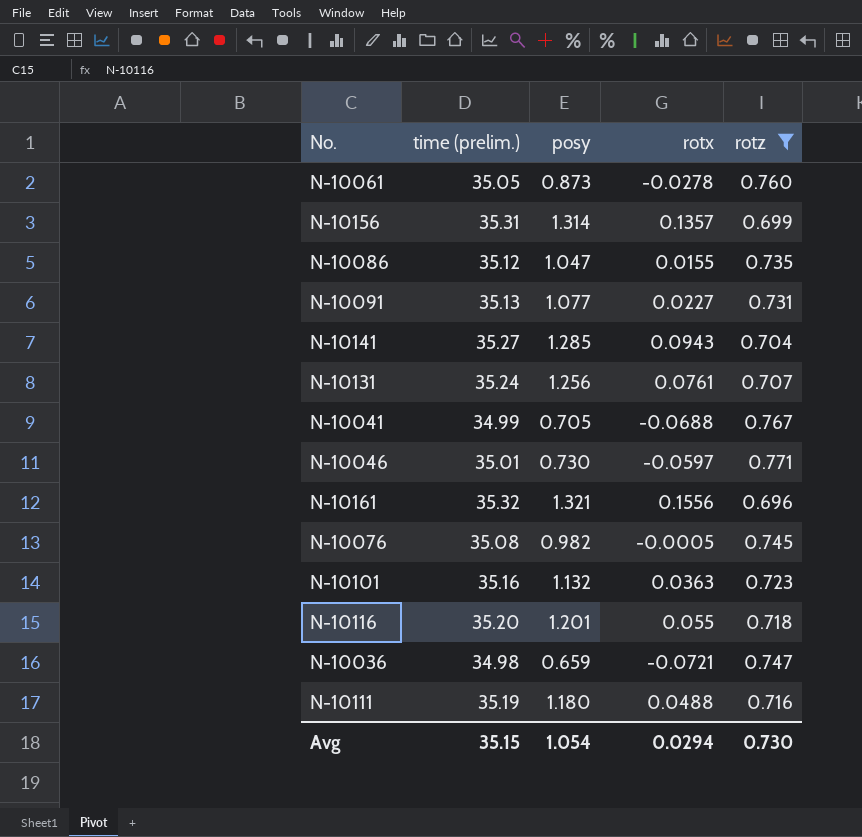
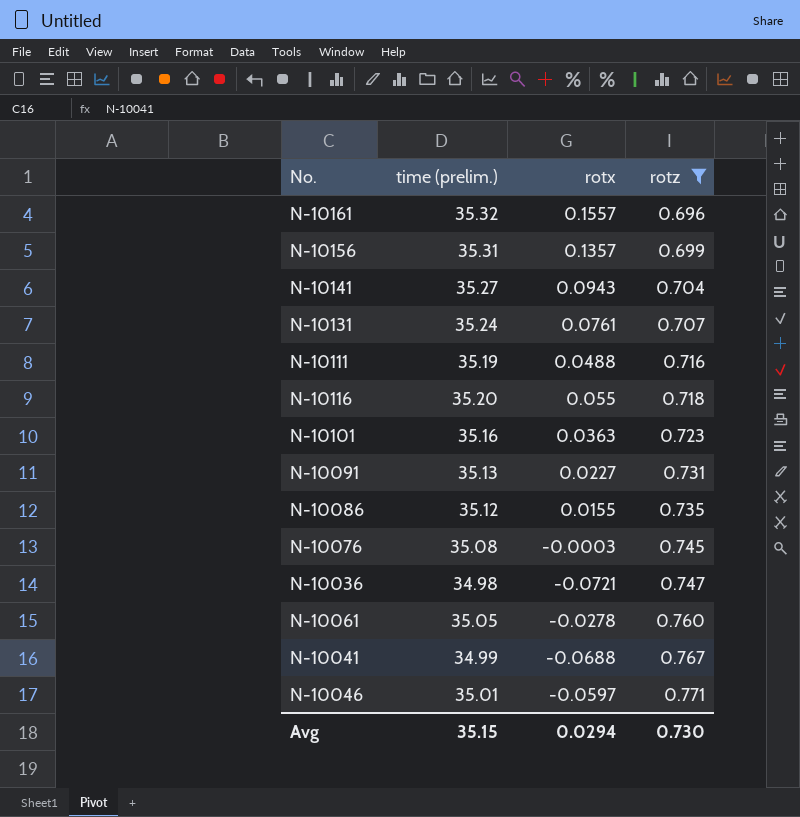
row order: none -> rotz ascending
column posy | position: 3 -> none
N-10161 | rotx: 0.1556 -> 0.1557
N-10076 | rotx: -0.0005 -> -0.0003

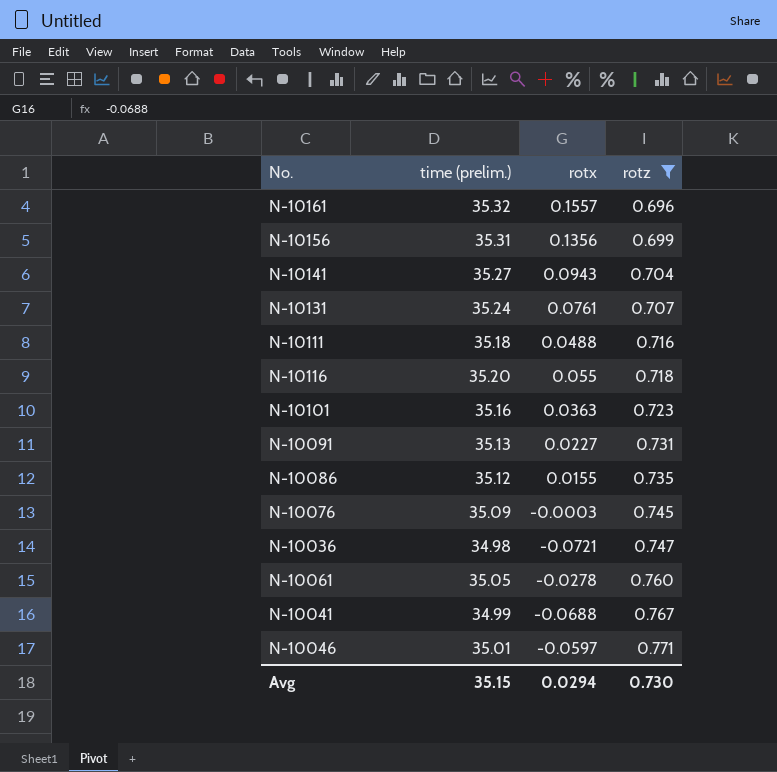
N-10156 | rotx: 0.1357 -> 0.1356
N-10111 | time (prelim.): 35.19 -> 35.18
N-10076 | time (prelim.): 35.08 -> 35.09

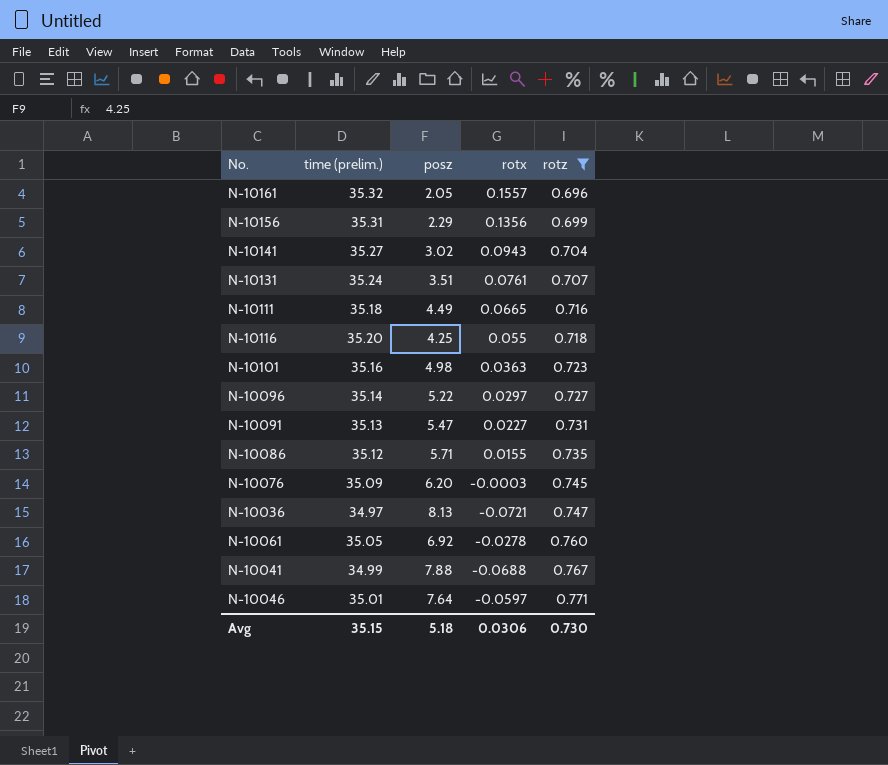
column posz | position: none -> 3
N-10111 | rotx: 0.0488 -> 0.0665
row N-10096: none -> 35.14 | 5.22 | 0.0297 | 0.727
N-10036 | time (prelim.): 34.98 -> 34.97
Avg | rotx: 0.0294 -> 0.0306

